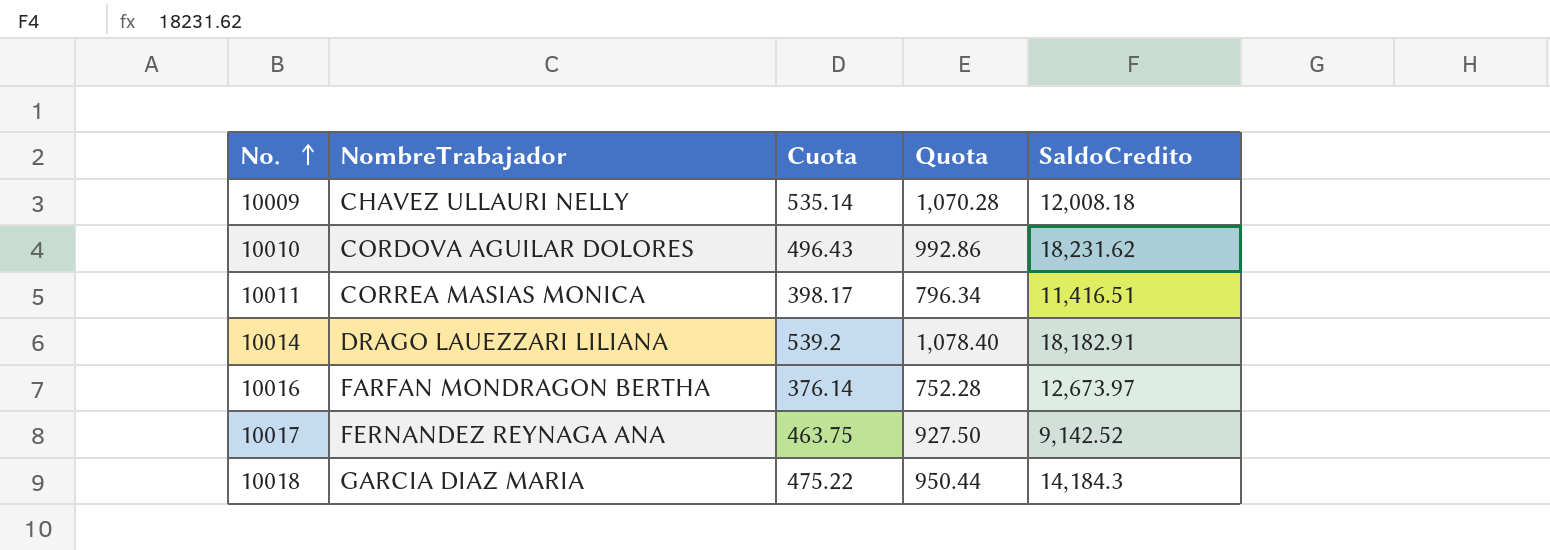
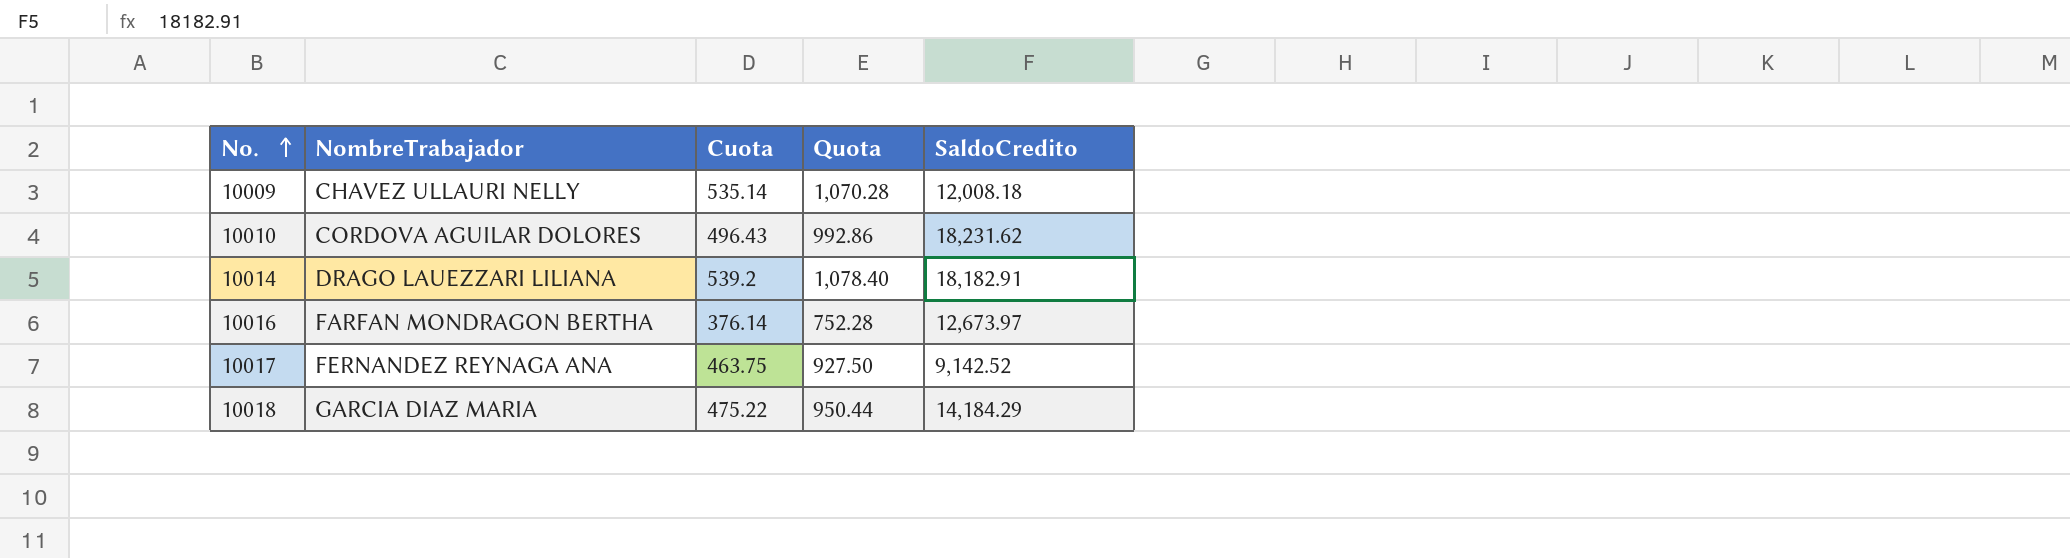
row 10011: CORREA MASIAS MONICA | 398.17 | 796.34 | 11,416.51 -> none
10018 | SaldoCredito: 14,184.3 -> 14,184.29

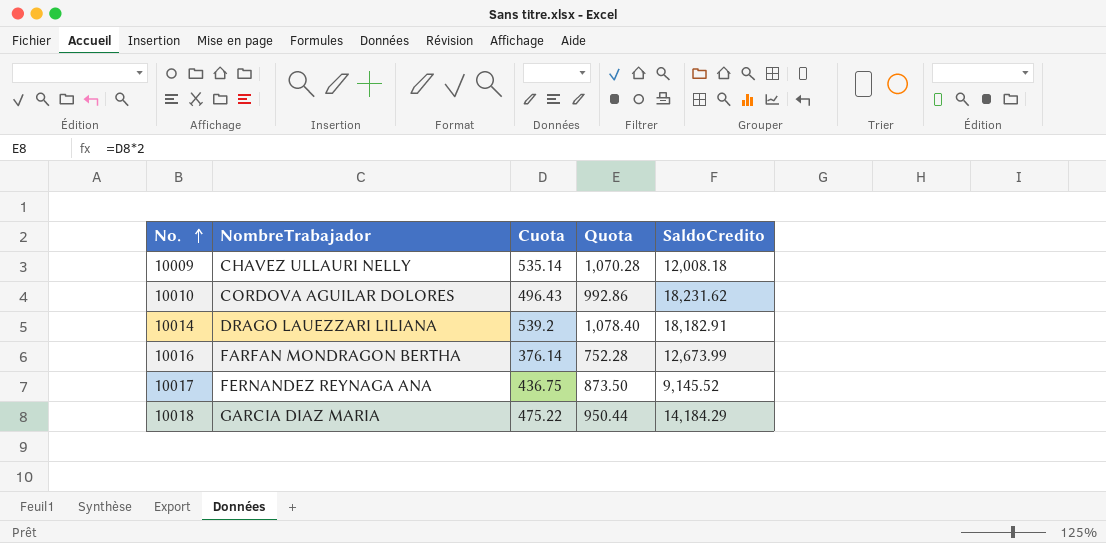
10016 | SaldoCredito: 12,673.97 -> 12,673.99
10017 | Cuota: 463.75 -> 436.75
10017 | Quota: 927.50 -> 873.50
10017 | SaldoCredito: 9,142.52 -> 9,145.52

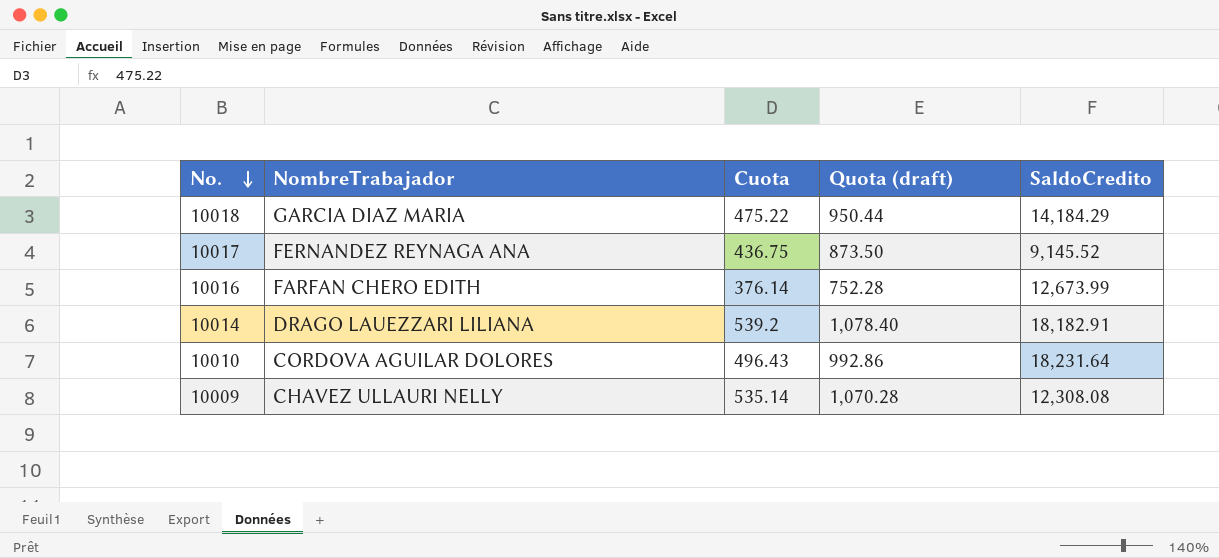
row order: No. ascending -> No. descending
column name: Quota -> Quota (draft)
10016 | NombreTrabajador: FARFAN MONDRAGON BERTHA -> FARFAN CHERO EDITH
10010 | SaldoCredito: 18,231.62 -> 18,231.64
10009 | SaldoCredito: 12,008.18 -> 12,308.08

